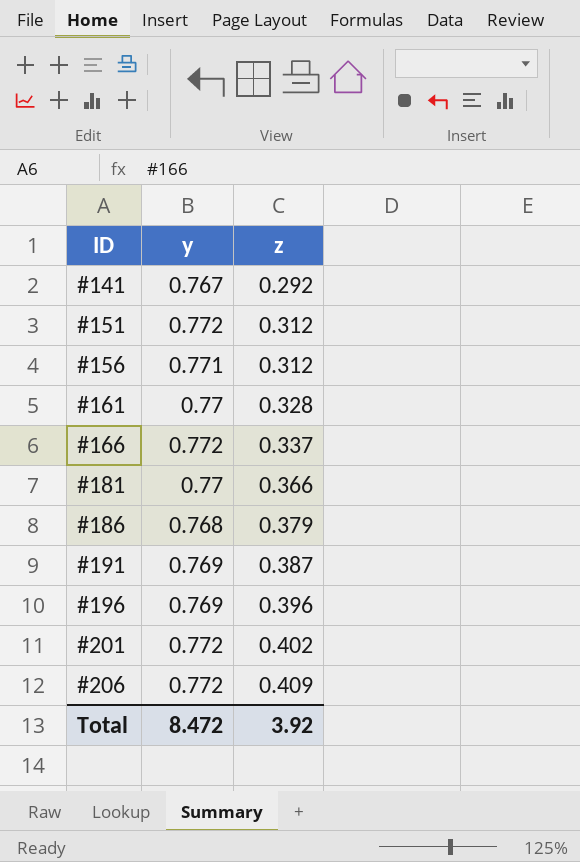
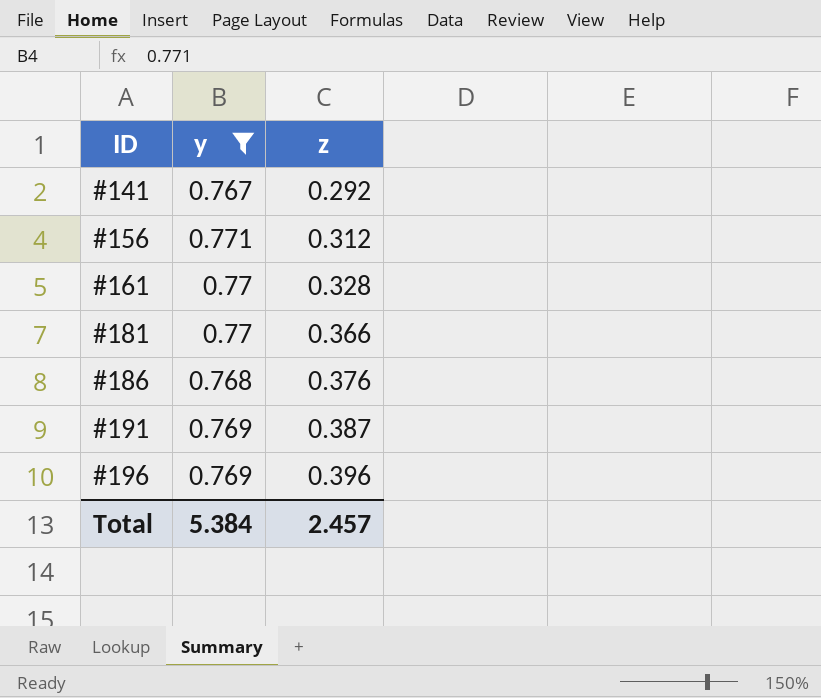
filter: none -> y != 0.772
#186 | z: 0.379 -> 0.376
Total | y: 8.472 -> 5.384
Total | z: 3.92 -> 2.457

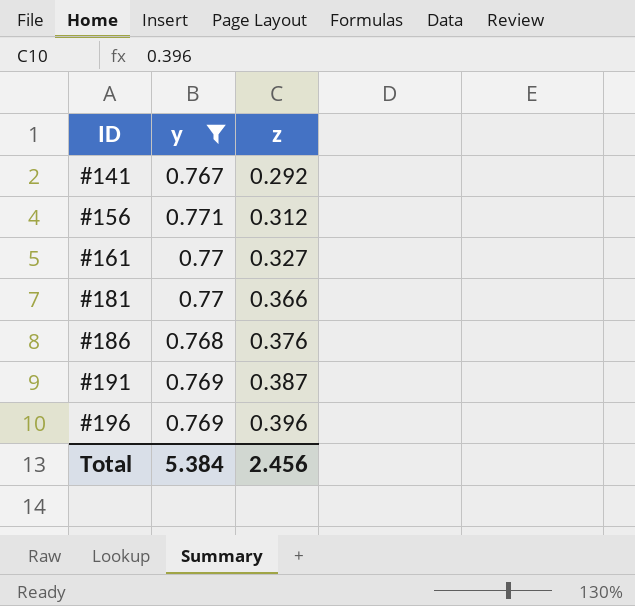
#161 | z: 0.328 -> 0.327
Total | z: 2.457 -> 2.456

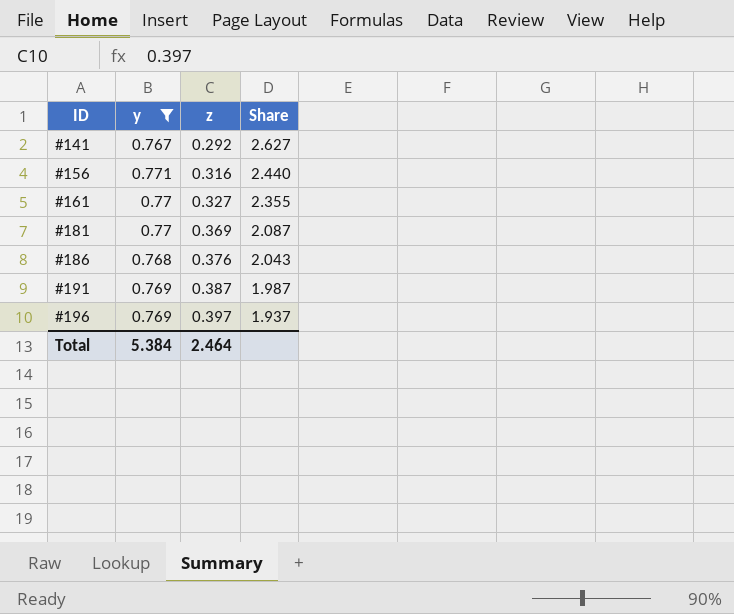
column Share | formula: none -> [y] / [z]
#156 | z: 0.312 -> 0.316
#181 | z: 0.366 -> 0.369
#196 | z: 0.396 -> 0.397
Total | z: 2.456 -> 2.464

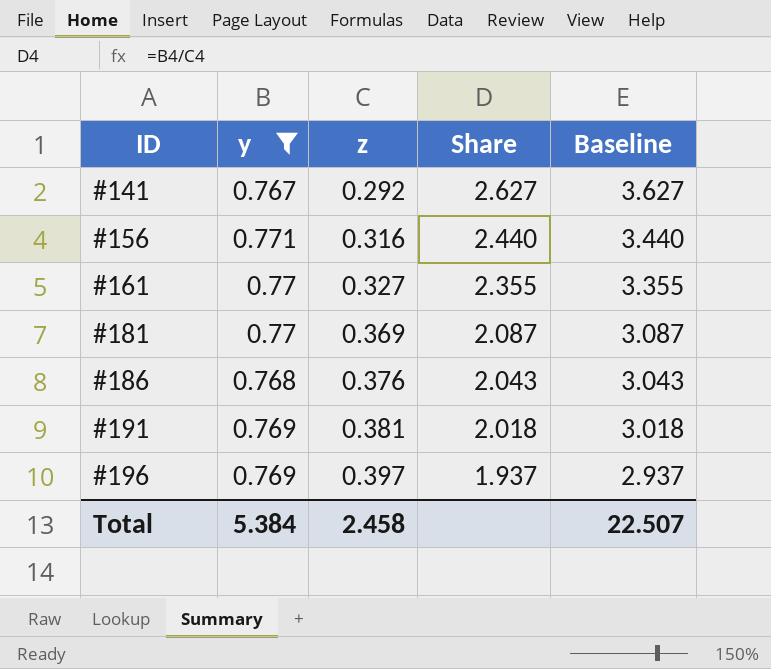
column Baseline | formula: none -> [Share] + 1
#191 | z: 0.387 -> 0.381
#191 | Share: 1.987 -> 2.018
Total | z: 2.464 -> 2.458

